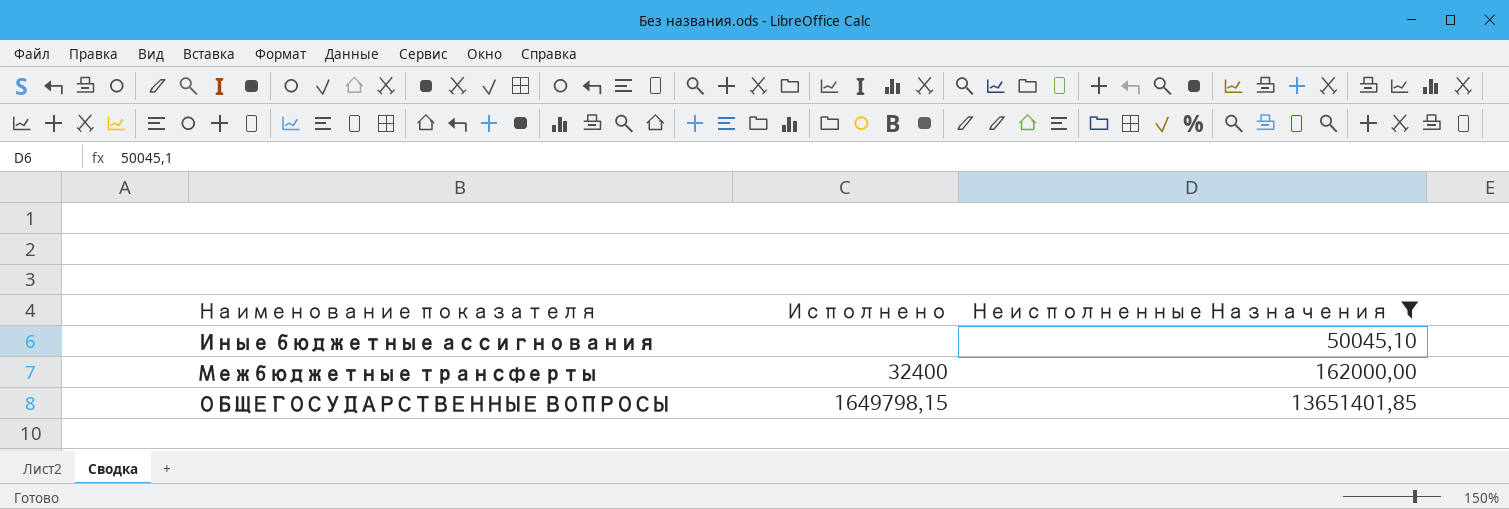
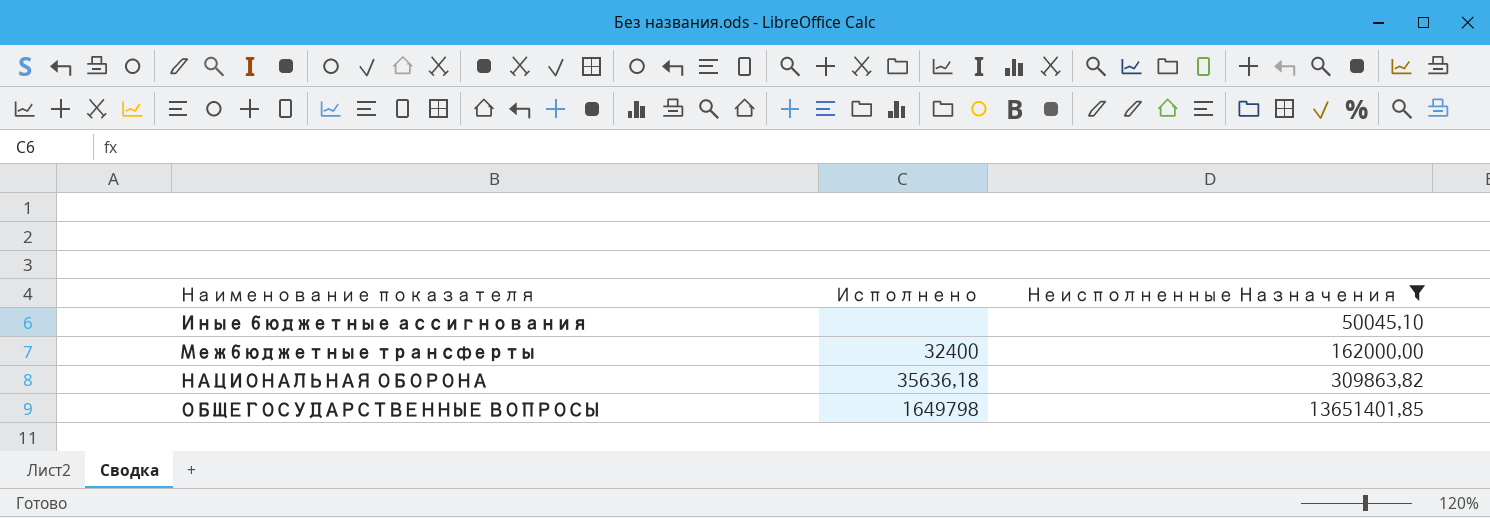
row НАЦИОНАЛЬНАЯ ОБОРОНА: none -> 35636,18 | 309863,82
ОБЩЕГОСУДАРСТВЕННЫЕ ВОПРОСЫ | Исполнено: 1649798,15 -> 1649798

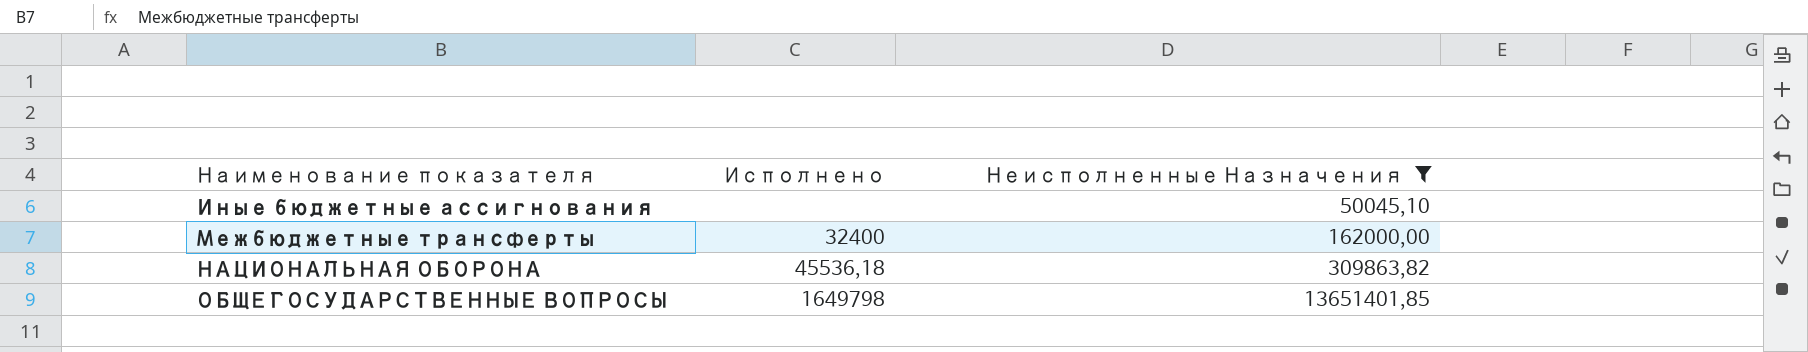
НАЦИОНАЛЬНАЯ ОБОРОНА | Исполнено: 35636,18 -> 45536,18

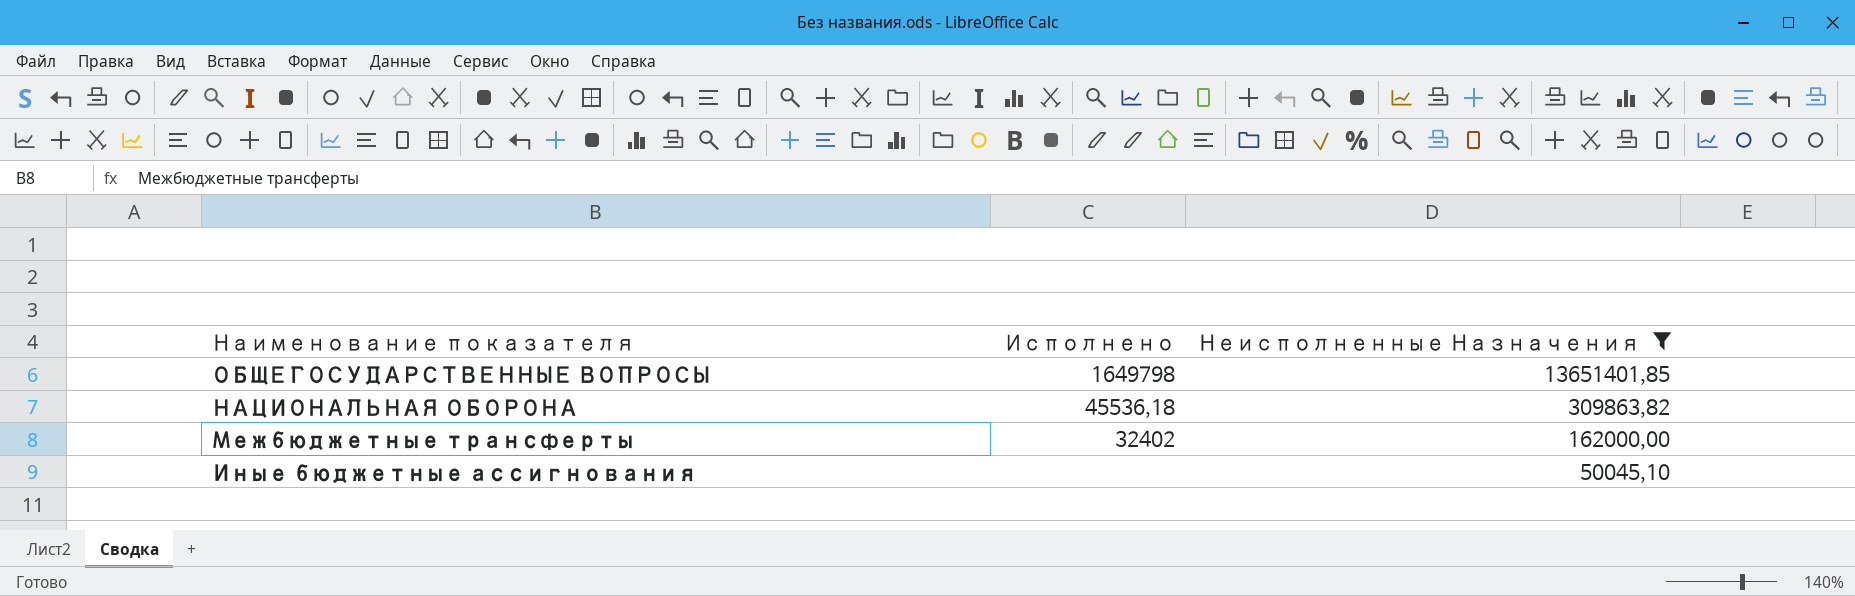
row order: Наименование показателя ascending -> Наименование показателя descending
Межбюджетные трансферты | Исполнено: 32400 -> 32402

